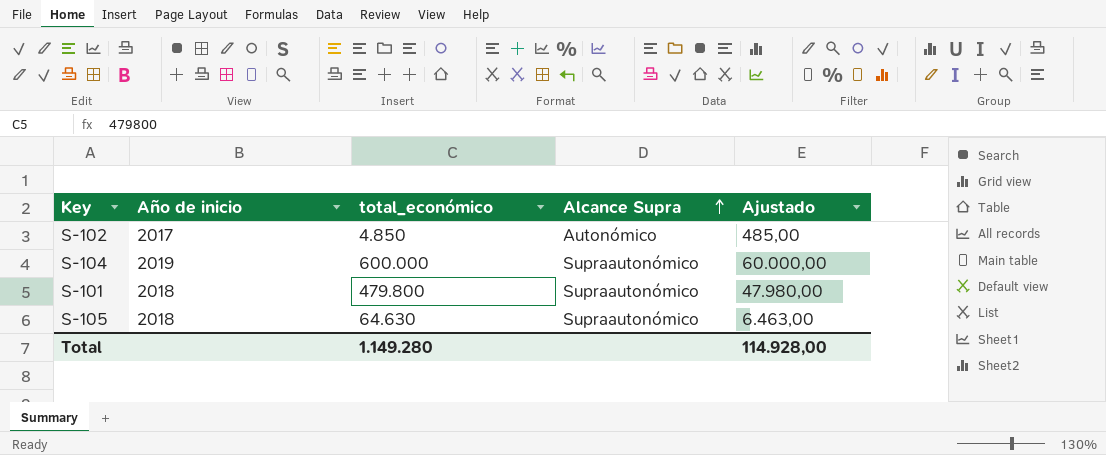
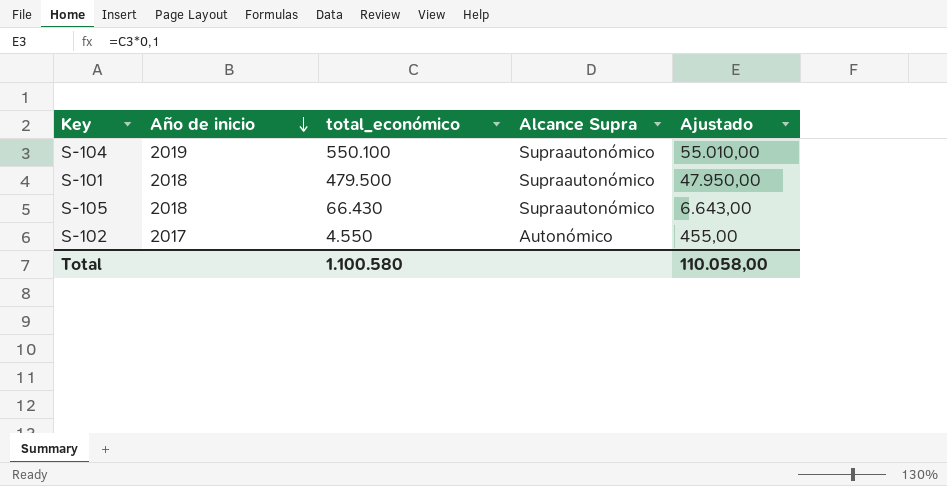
row order: Alcance Supra ascending -> Año de inicio descending
S-104 | total_económico: 600.000 -> 550.100
S-104 | Ajustado: 60.000,00 -> 55.010,00
S-101 | total_económico: 479.800 -> 479.500
S-101 | Ajustado: 47.980,00 -> 47.950,00
S-105 | total_económico: 64.630 -> 66.430
S-105 | Ajustado: 6.463,00 -> 6.643,00
S-102 | total_económico: 4.850 -> 4.550
S-102 | Ajustado: 485,00 -> 455,00
Total | total_económico: 1.149.280 -> 1.100.580
Total | Ajustado: 114.928,00 -> 110.058,00

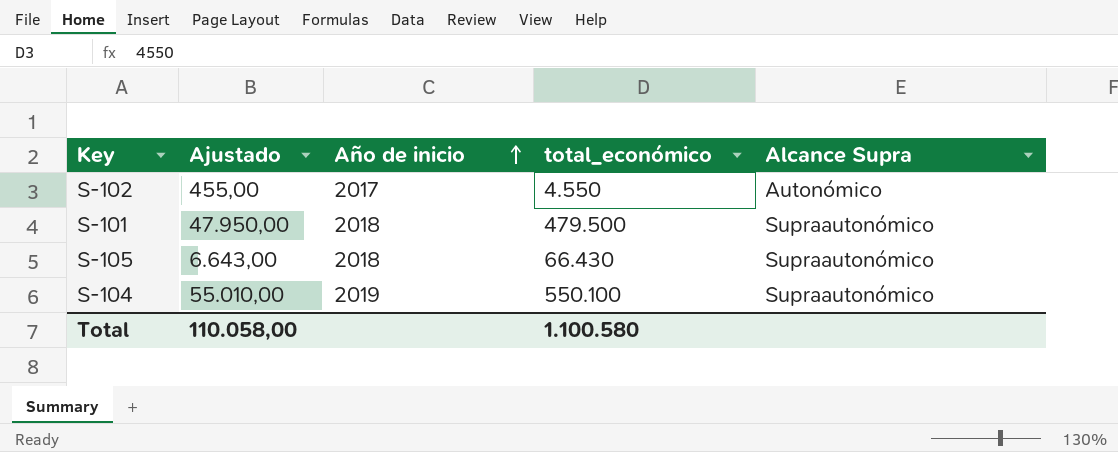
row order: Año de inicio descending -> Año de inicio ascending
column Ajustado | position: 5 -> 2

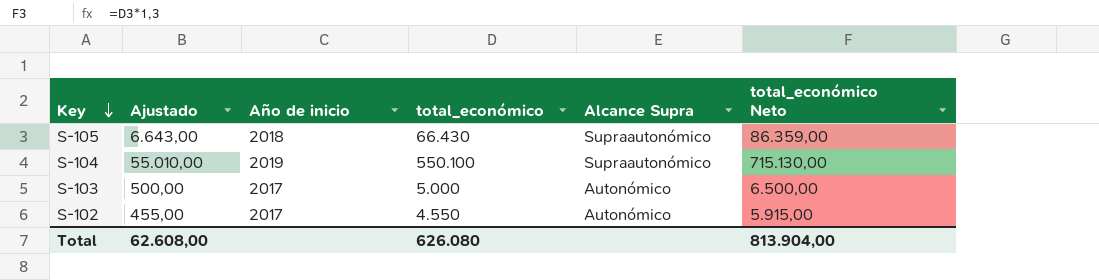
row order: Año de inicio ascending -> Key descending
column total_económico Neto | formula: none -> [total_económico] * 1,3
row S-101: 47.950,00 | 2018 | 479.500 | Supraautonómico -> none
row S-103: none -> 500,00 | 2017 | 5.000 | Autonómico | 6.500,00
Total | Ajustado: 110.058,00 -> 62.608,00
Total | total_económico: 1.100.580 -> 626.080

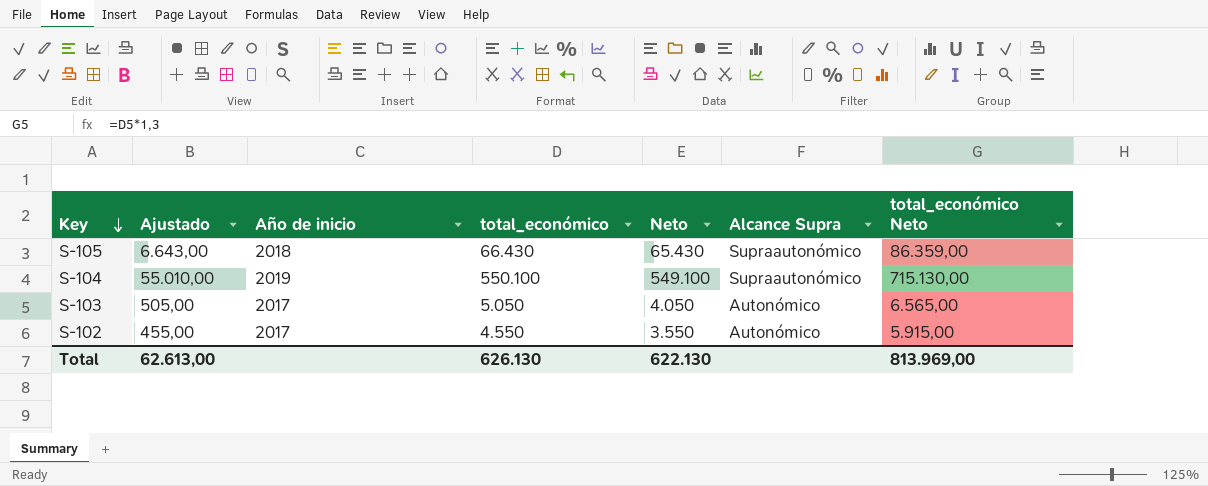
column Neto | formula: none -> [total_económico] - 1000
S-103 | Ajustado: 500,00 -> 505,00
S-103 | total_económico: 5.000 -> 5.050
S-103 | total_económico Neto: 6.500,00 -> 6.565,00
Total | Ajustado: 62.608,00 -> 62.613,00
Total | total_económico: 626.080 -> 626.130
Total | total_económico Neto: 813.904,00 -> 813.969,00

